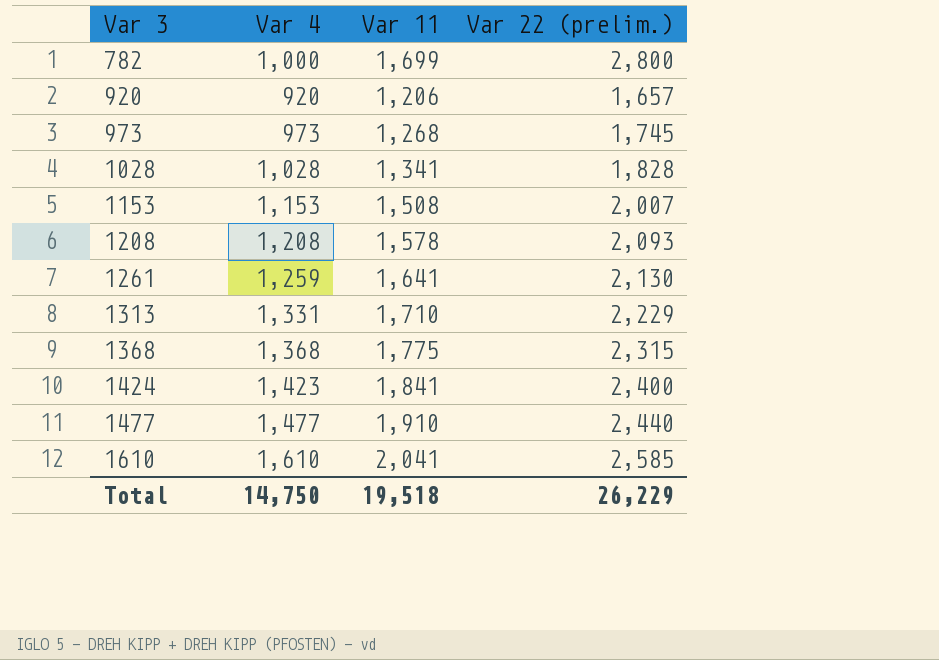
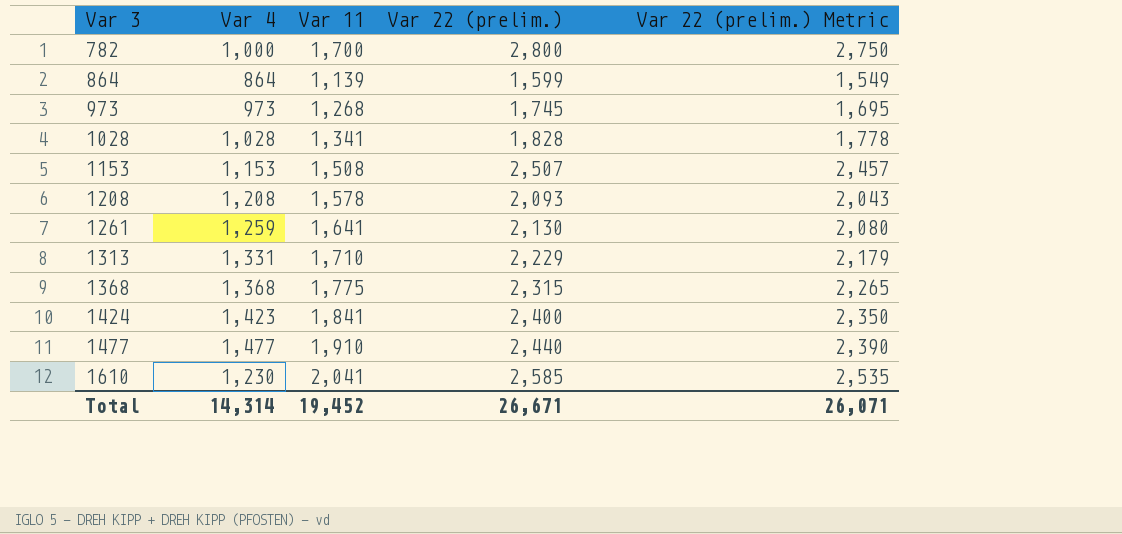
column Var 22 (prelim.) Metric | formula: none -> [Var 22 (prelim.)] - 50
row 920: 920 | 1,206 | 1,657 -> none
782 | Var 11: 1,699 -> 1,700
row 864: none -> 864 | 1,139 | 1,599 | 1,549
1153 | Var 22 (prelim.): 2,007 -> 2,507
1610 | Var 4: 1,610 -> 1,230
Total | Var 4: 14,750 -> 14,314
Total | Var 11: 19,518 -> 19,452
Total | Var 22 (prelim.): 26,229 -> 26,671

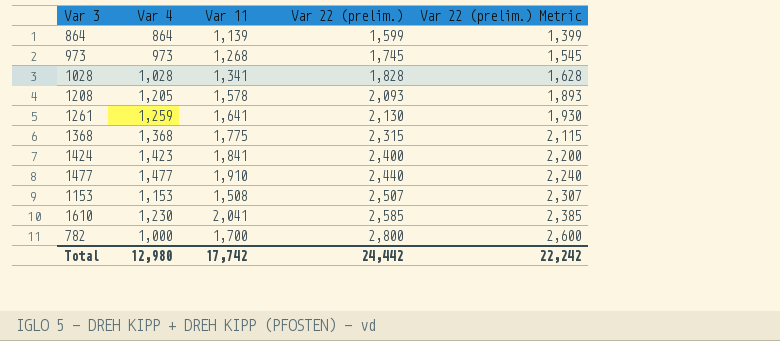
row order: Var 3 ascending -> Var 22 (prelim.) ascending
column Var 22 (prelim.) Metric | formula: [Var 22 (prelim.)] - 50 -> [Var 22 (prelim.)] - 200
row 1313: 1,331 | 1,710 | 2,229 | 2,179 -> none
1208 | Var 4: 1,208 -> 1,205
Total | Var 4: 14,314 -> 12,980
Total | Var 11: 19,452 -> 17,742
Total | Var 22 (prelim.): 26,671 -> 24,442
Total | Var 22 (prelim.) Metric: 26,071 -> 22,242

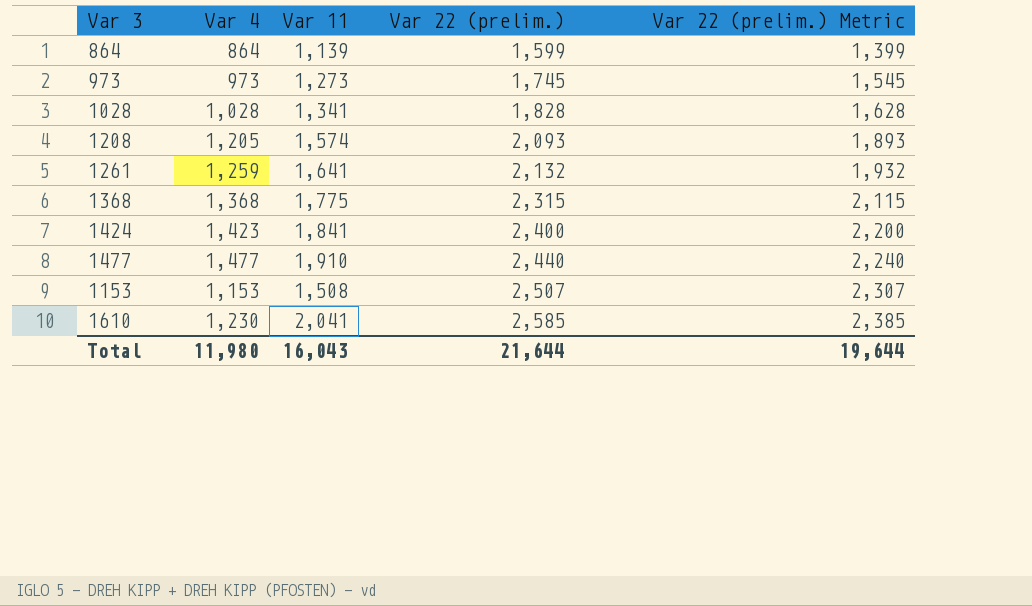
row 782: 1,000 | 1,700 | 2,800 | 2,600 -> none
973 | Var 11: 1,268 -> 1,273
1208 | Var 11: 1,578 -> 1,574
1261 | Var 22 (prelim.): 2,130 -> 2,132
1261 | Var 22 (prelim.) Metric: 1,930 -> 1,932
Total | Var 4: 12,980 -> 11,980
Total | Var 11: 17,742 -> 16,043
Total | Var 22 (prelim.): 24,442 -> 21,644
Total | Var 22 (prelim.) Metric: 22,242 -> 19,644

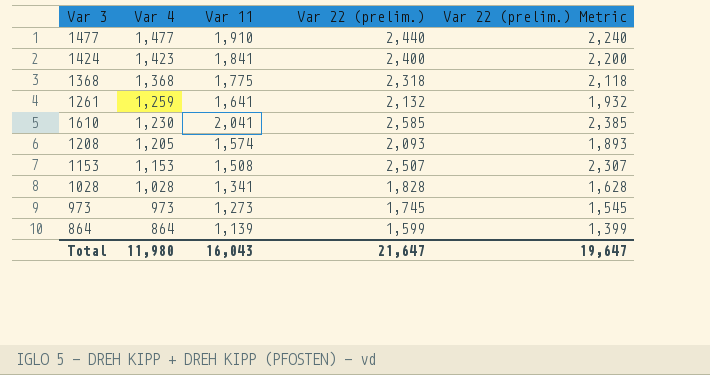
row order: Var 22 (prelim.) ascending -> Var 4 descending
1368 | Var 22 (prelim.): 2,315 -> 2,318
1368 | Var 22 (prelim.) Metric: 2,115 -> 2,118
Total | Var 22 (prelim.): 21,644 -> 21,647
Total | Var 22 (prelim.) Metric: 19,644 -> 19,647

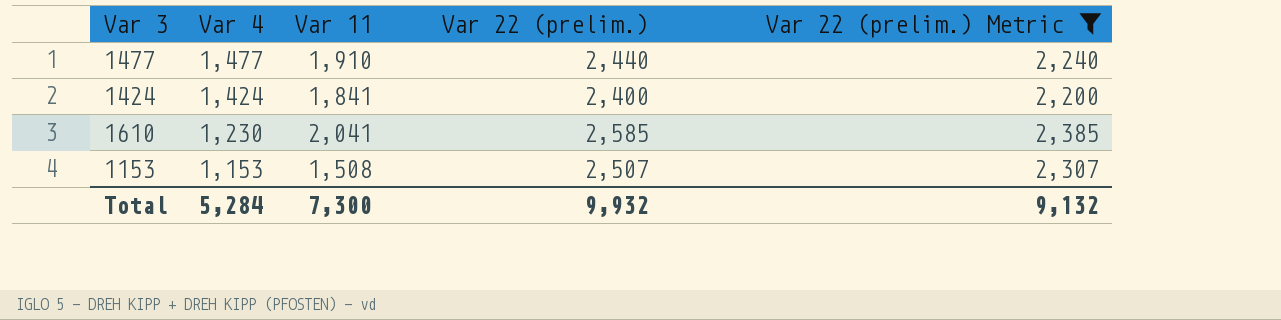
filter: none -> Var 22 (prelim.) Metric >= 2,200
1424 | Var 4: 1,423 -> 1,424
Total | Var 4: 11,980 -> 5,284
Total | Var 11: 16,043 -> 7,300
Total | Var 22 (prelim.): 21,647 -> 9,932
Total | Var 22 (prelim.) Metric: 19,647 -> 9,132

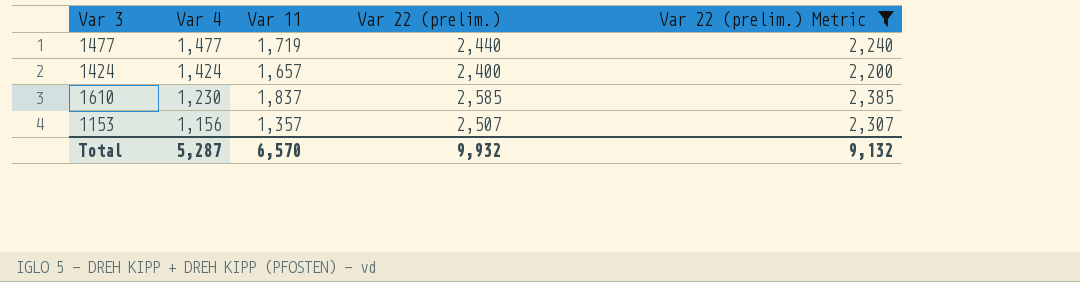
1477 | Var 11: 1,910 -> 1,719
1424 | Var 11: 1,841 -> 1,657
1610 | Var 11: 2,041 -> 1,837
1153 | Var 4: 1,153 -> 1,156
1153 | Var 11: 1,508 -> 1,357
Total | Var 4: 5,284 -> 5,287
Total | Var 11: 7,300 -> 6,570

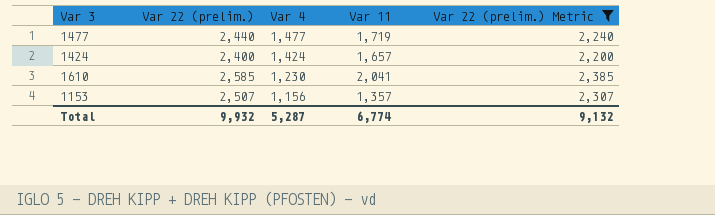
column Var 22 (prelim.) | position: 4 -> 2
1610 | Var 11: 1,837 -> 2,041
Total | Var 11: 6,570 -> 6,774

